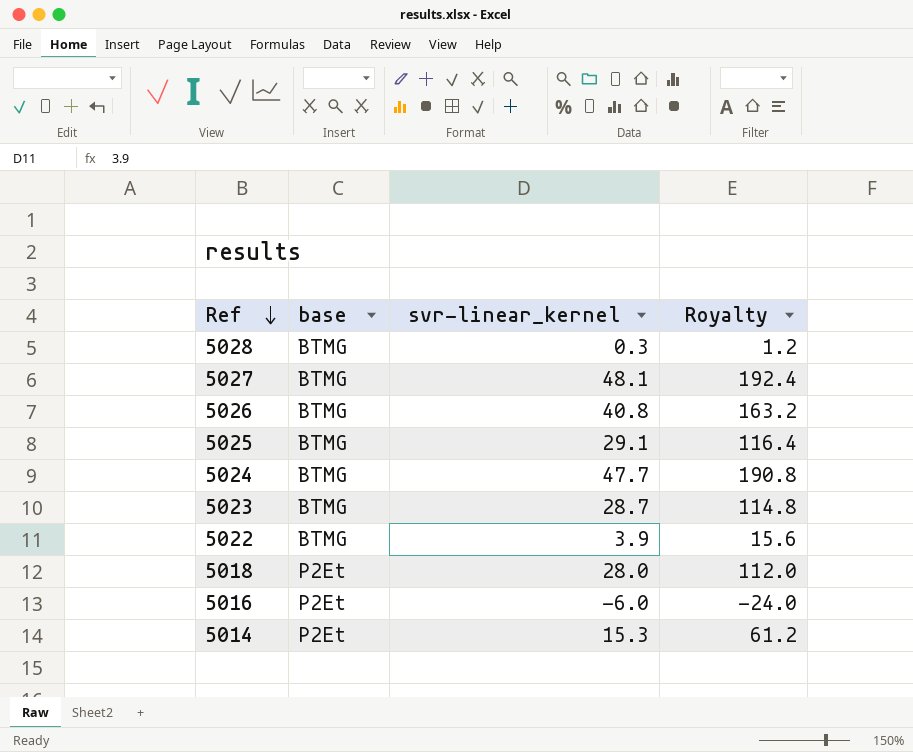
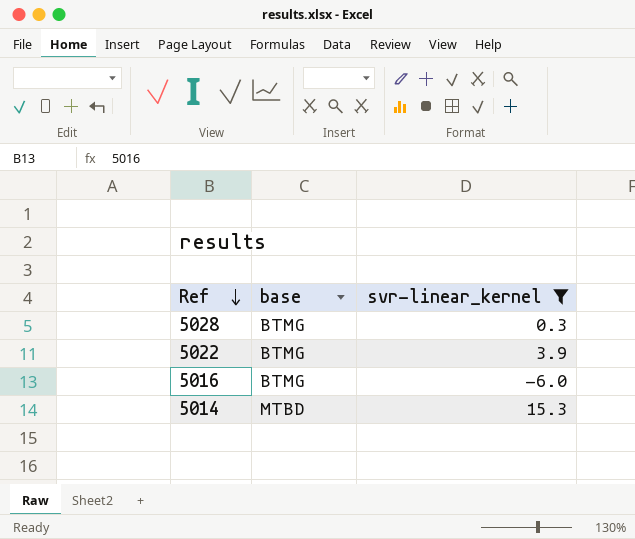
filter: none -> svr-linear_kernel <= 15.3
column Royalty | formula: [svr-linear_kernel] * 4 -> none
5016 | base: P2Et -> BTMG
5014 | base: P2Et -> MTBD

